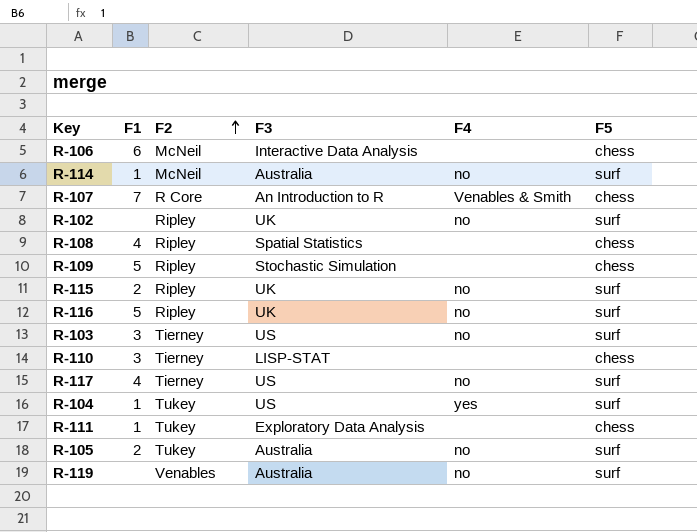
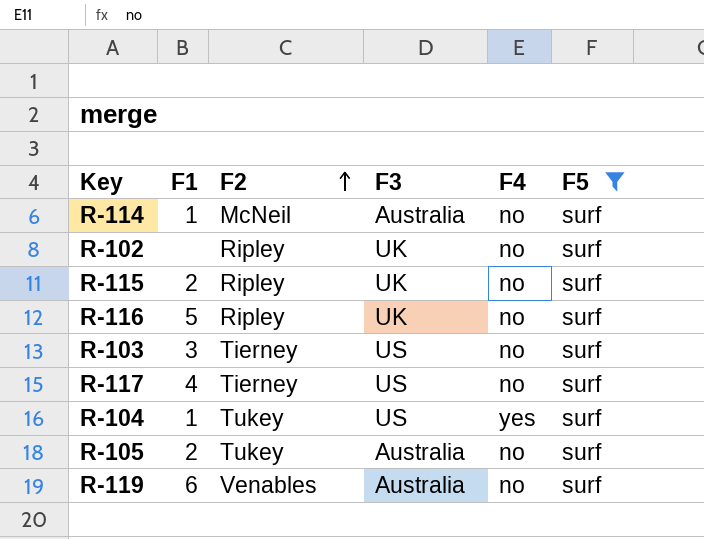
filter: none -> F5 = surf
R-119 | F1: none -> 6

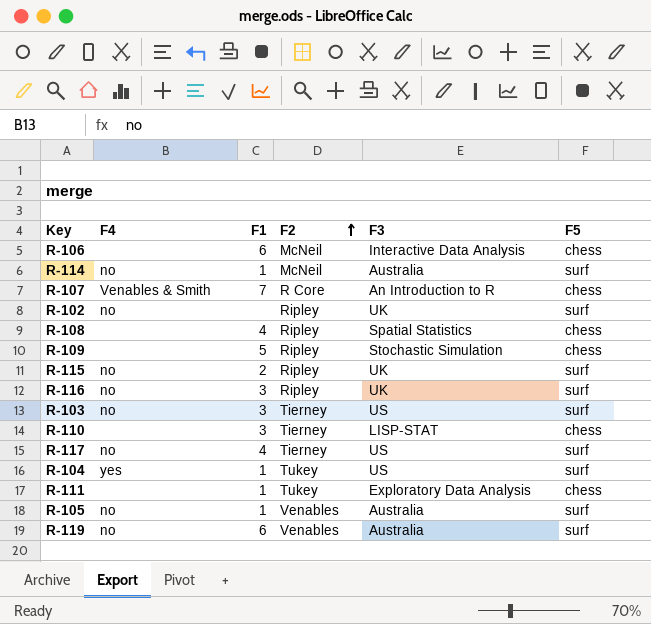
filter: F5 = surf -> none
column F4 | position: 5 -> 2
R-116 | F1: 5 -> 3
R-105 | F1: 2 -> 1
R-105 | F2: Tukey -> Venables

